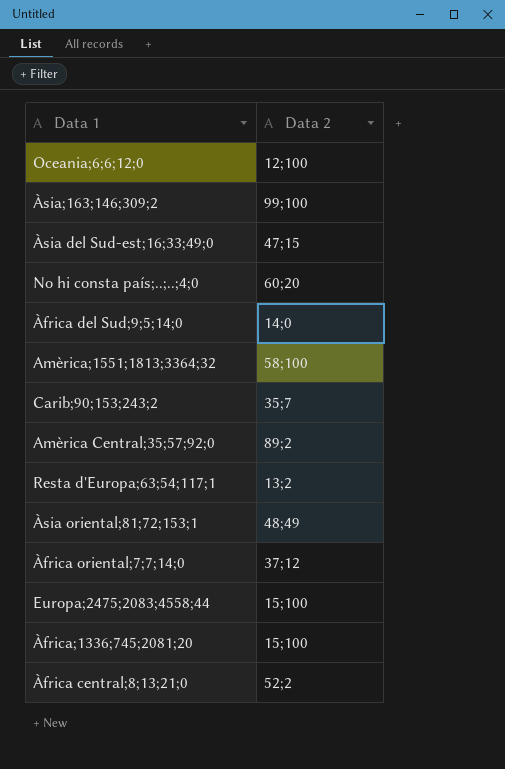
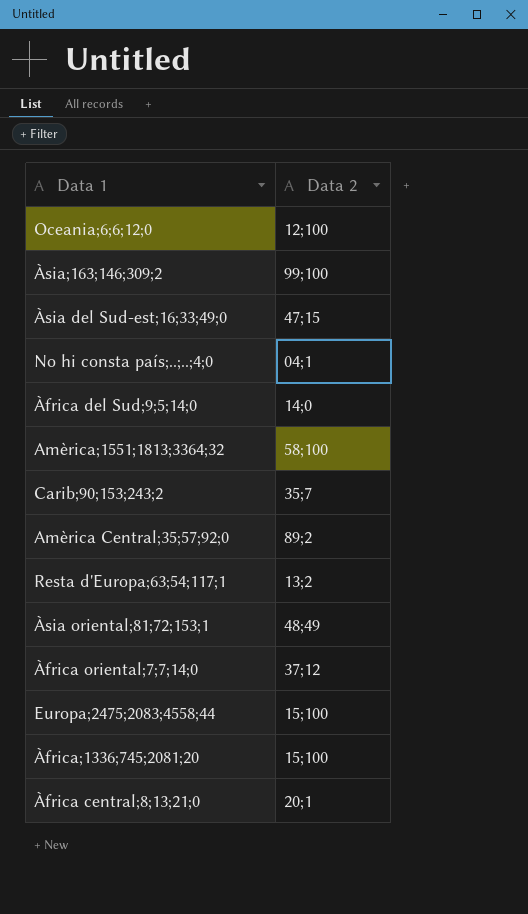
No hi consta país;..;..;4;0 | Data 2: 60;20 -> 04;1
Àfrica central;8;13;21;0 | Data 2: 52;2 -> 20;1

